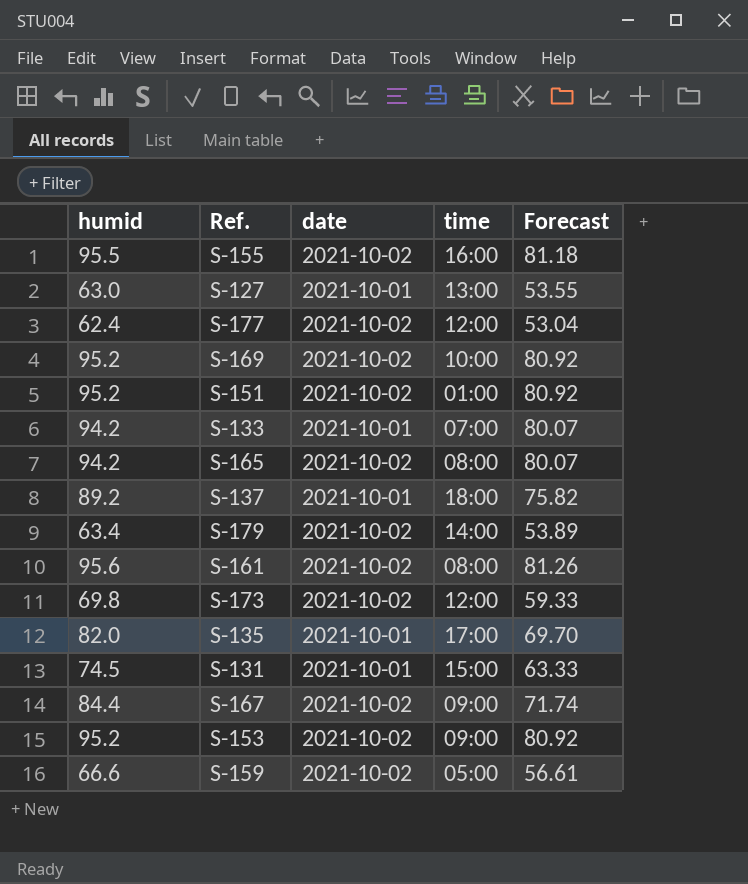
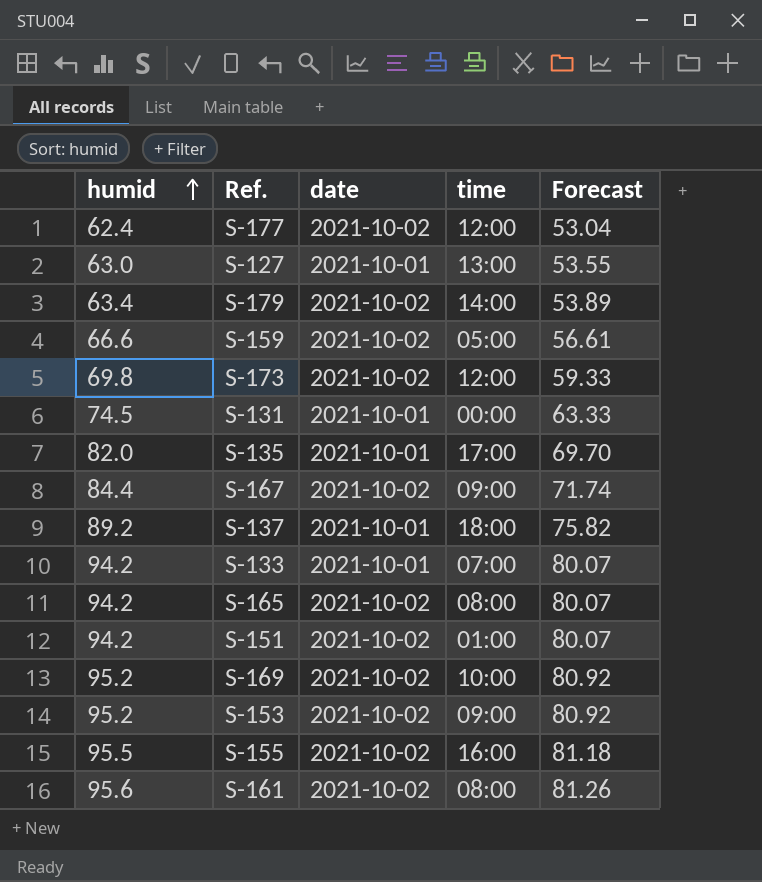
row order: none -> humid ascending
S-131 | time: 15:00 -> 00:00
S-151 | humid: 95.2 -> 94.2
S-151 | Forecast: 80.92 -> 80.07

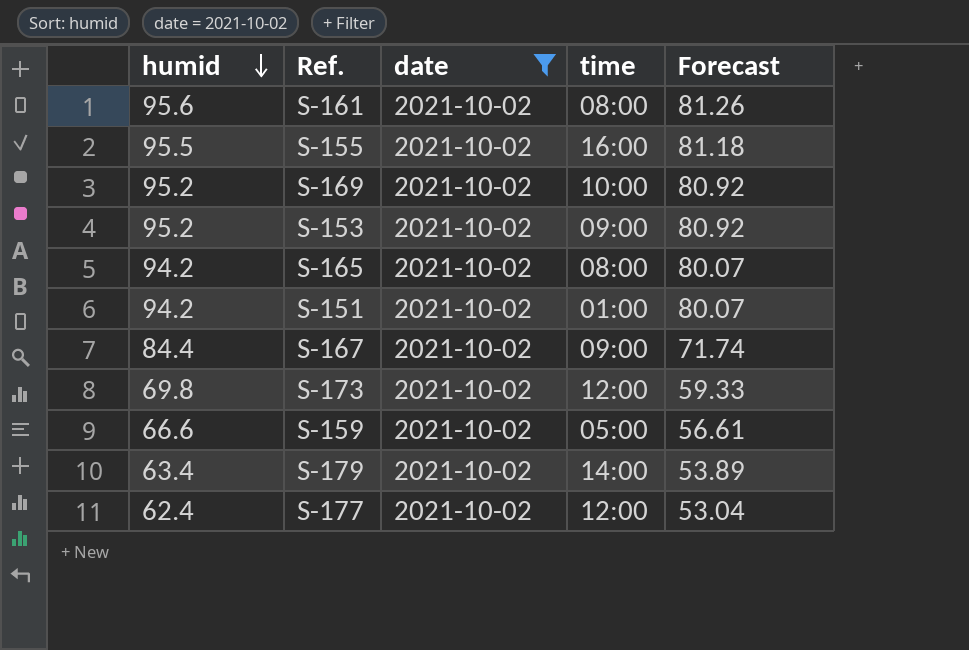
filter: none -> date = 2021-10-02
row order: humid ascending -> humid descending

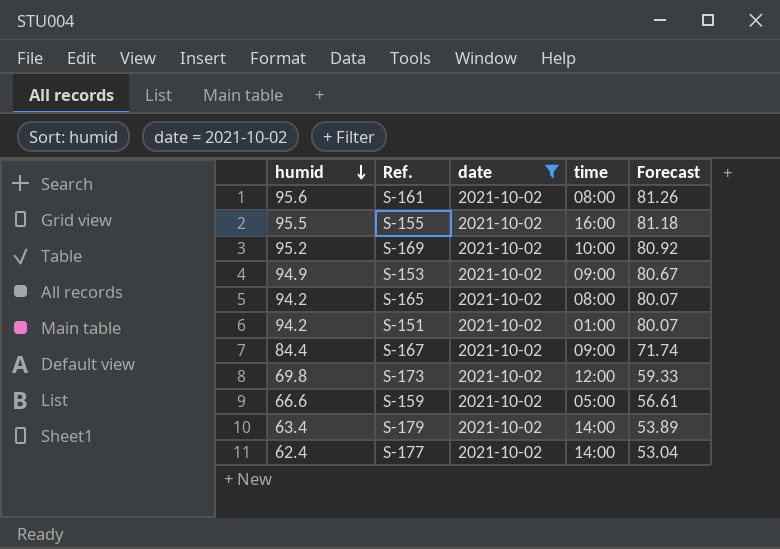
S-153 | humid: 95.2 -> 94.9
S-153 | Forecast: 80.92 -> 80.67
S-177 | time: 12:00 -> 14:00

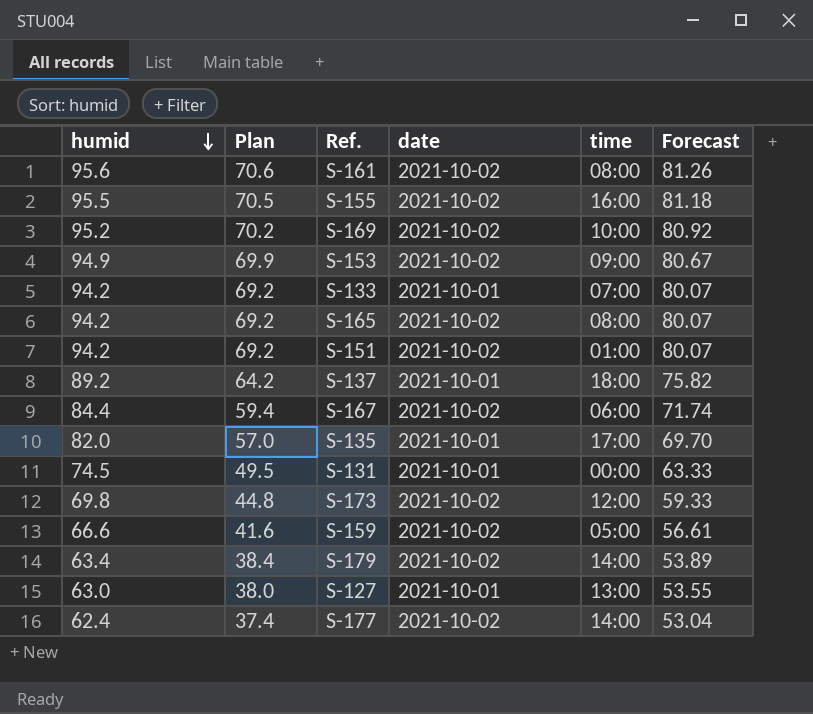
filter: date = 2021-10-02 -> none
column Plan | formula: none -> [humid] - 25
S-167 | time: 09:00 -> 06:00

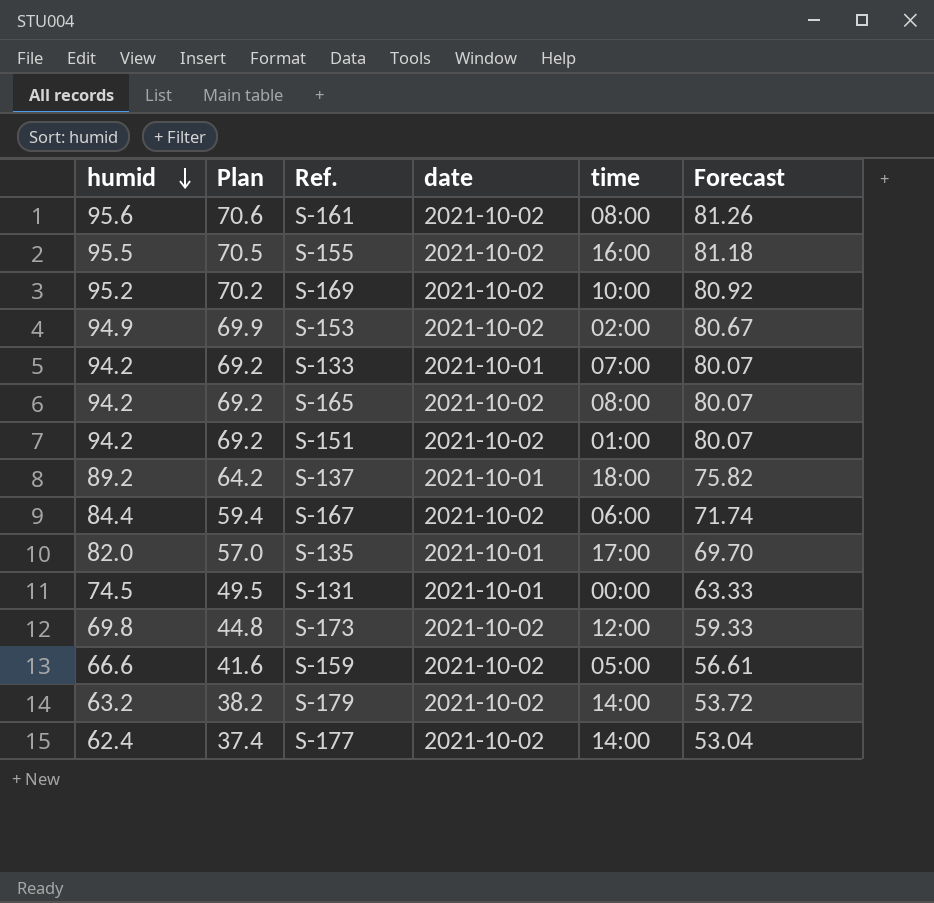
row S-127: 63.0 | 38.0 | 2021-10-01 | 13:00 | 53.55 -> none
S-153 | time: 09:00 -> 02:00
S-179 | humid: 63.4 -> 63.2
S-179 | Plan: 38.4 -> 38.2
S-179 | Forecast: 53.89 -> 53.72

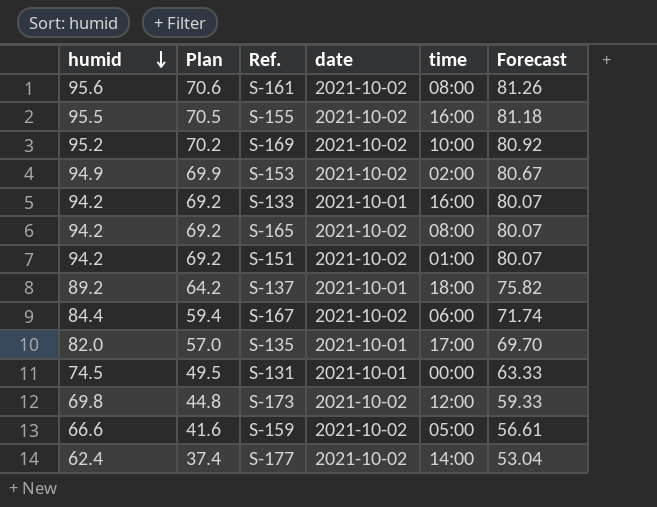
row S-179: 63.2 | 38.2 | 2021-10-02 | 14:00 | 53.72 -> none
S-133 | time: 07:00 -> 16:00

